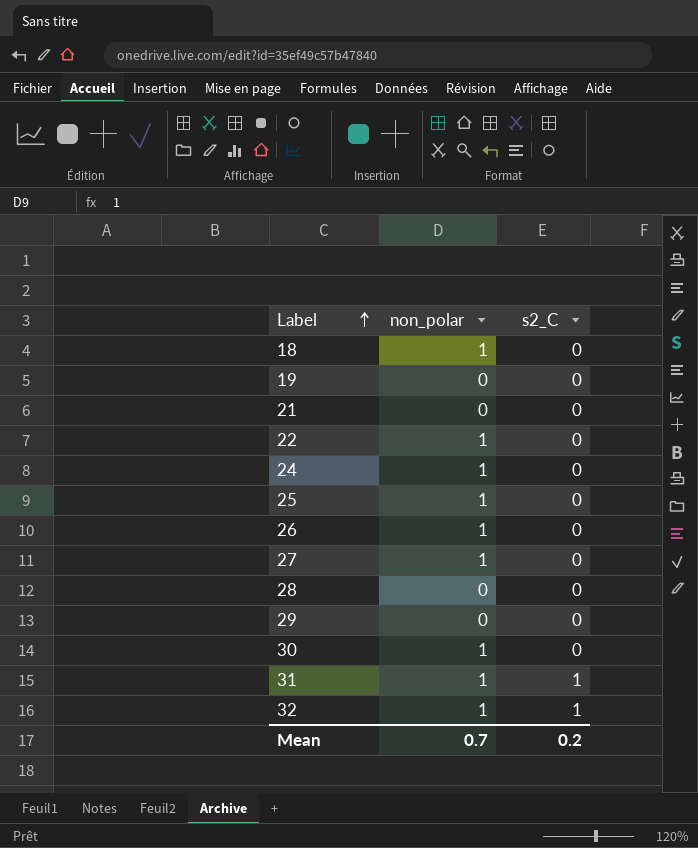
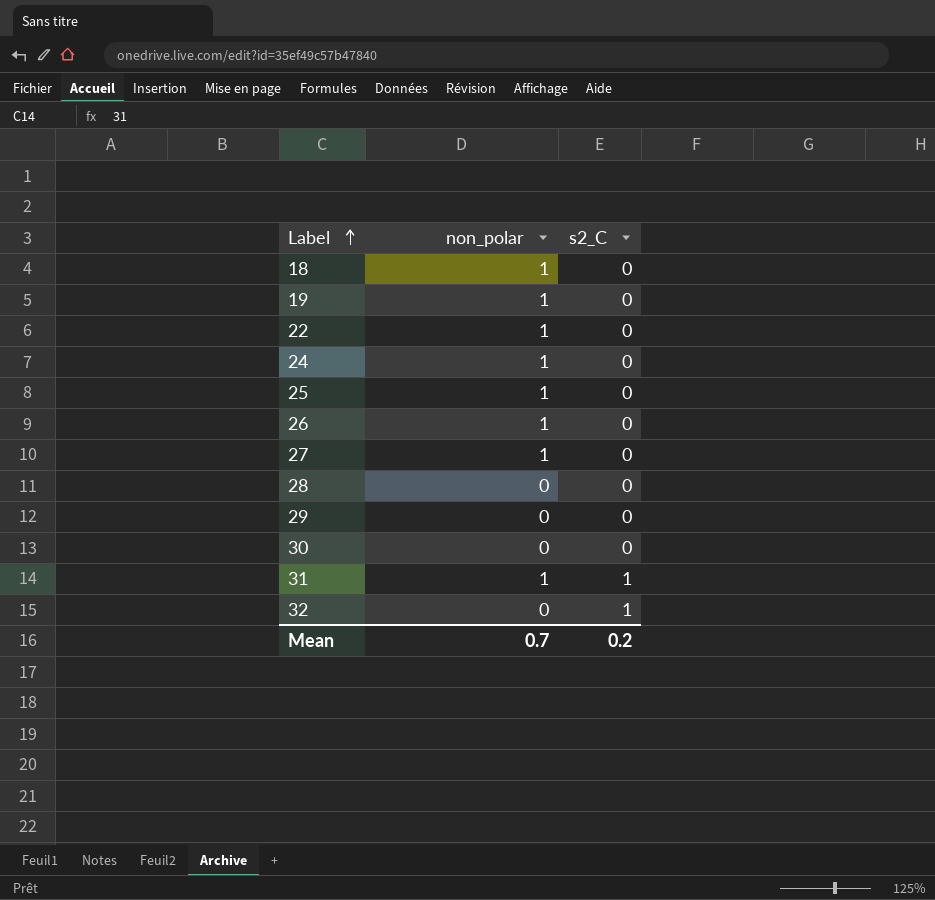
row 21: 0 | 0 -> none
19 | non_polar: 0 -> 1
30 | non_polar: 1 -> 0
32 | non_polar: 1 -> 0

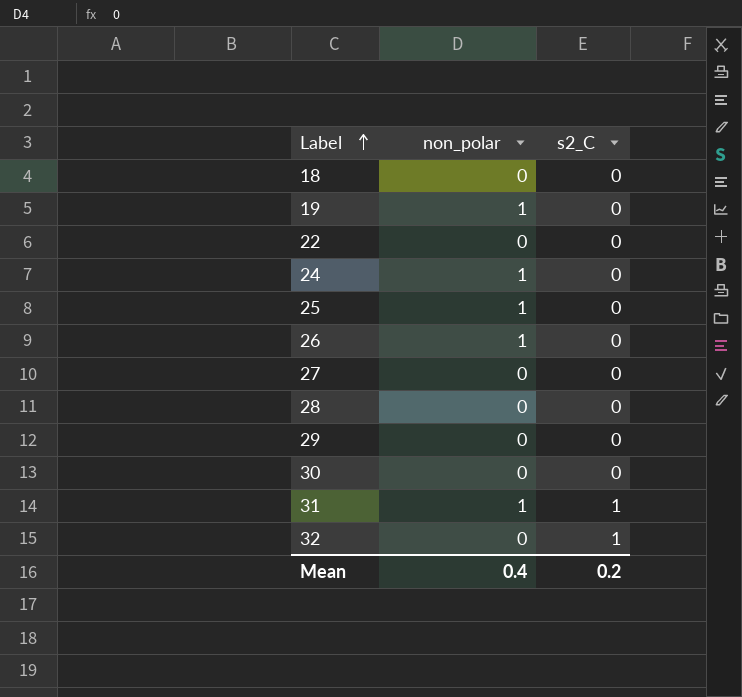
18 | non_polar: 1 -> 0
22 | non_polar: 1 -> 0
27 | non_polar: 1 -> 0
Mean | non_polar: 0.7 -> 0.4

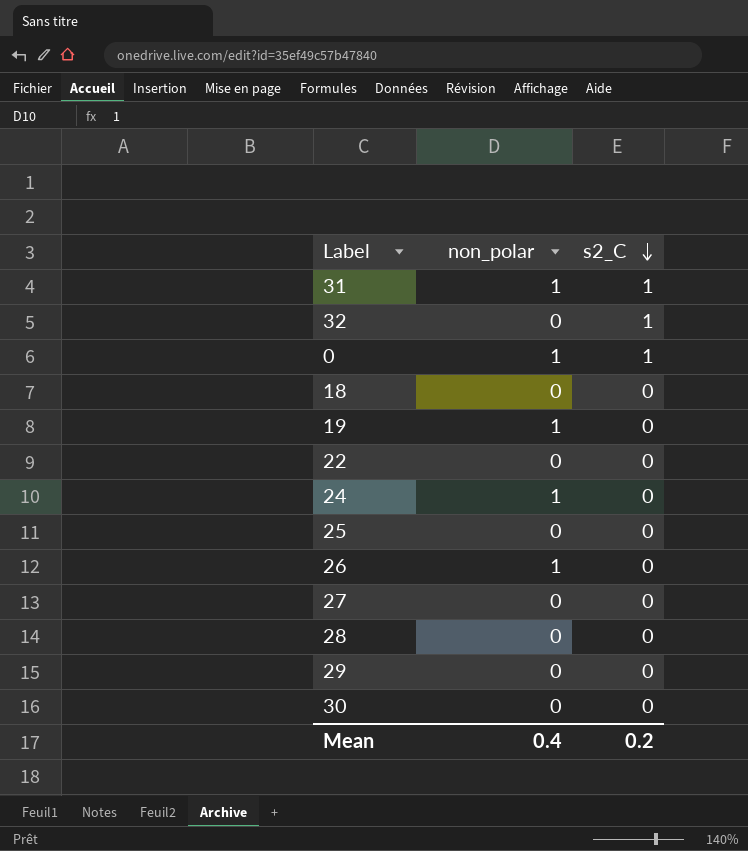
row order: Label ascending -> s2_C descending
row 0: none -> 1 | 1
25 | non_polar: 1 -> 0

